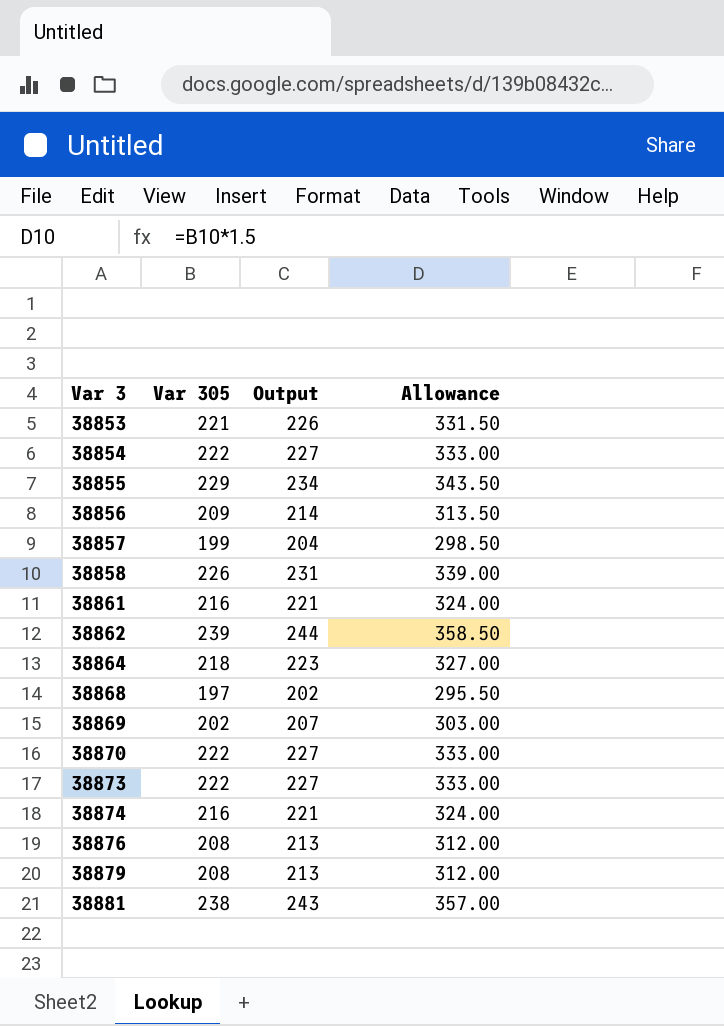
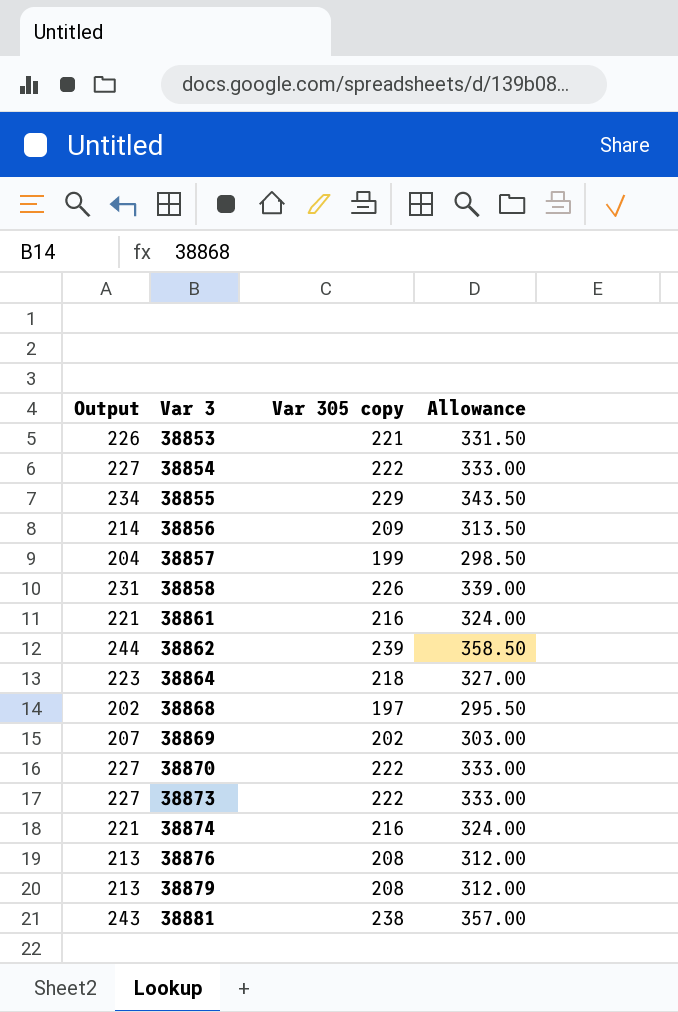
column Output | position: 3 -> 1
column name: Var 305 -> Var 305 copy

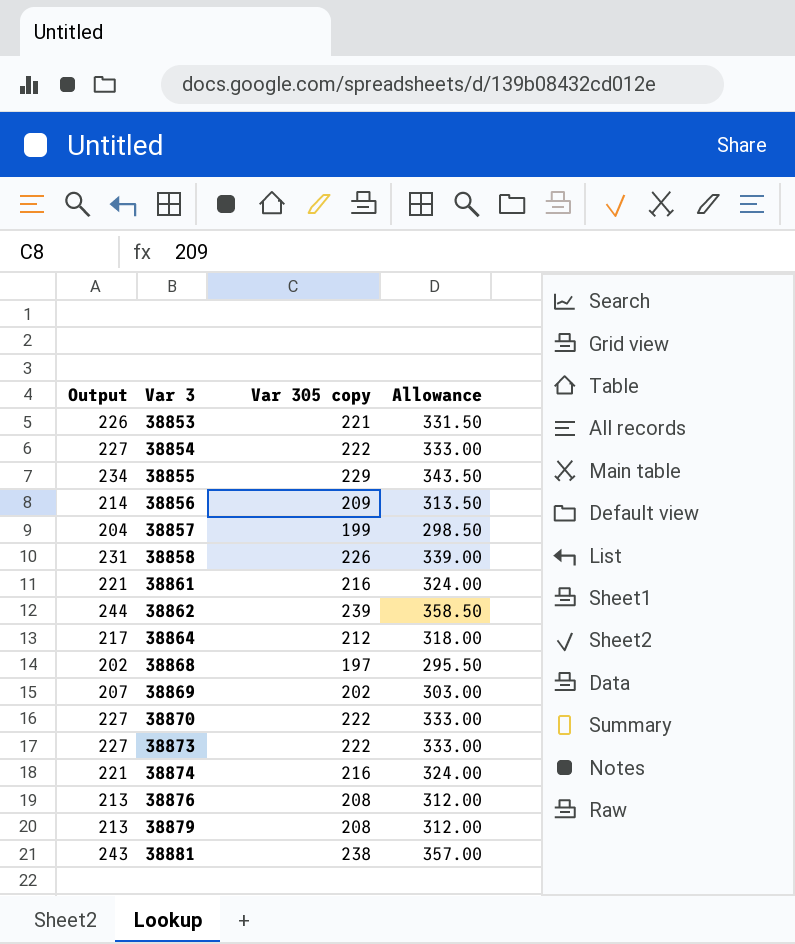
38864 | Output: 223 -> 217
38864 | Var 305 copy: 218 -> 212
38864 | Allowance: 327.00 -> 318.00

